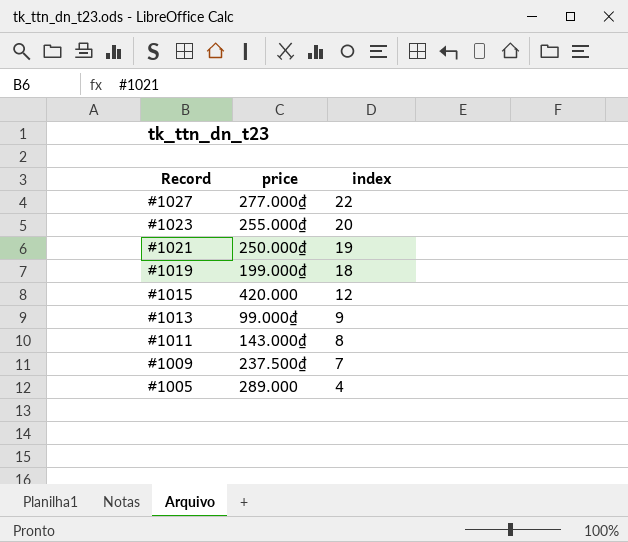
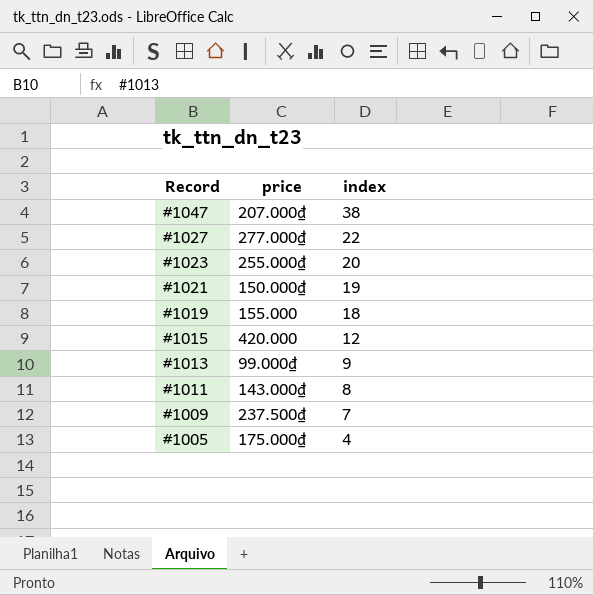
row #1047: none -> 207.000₫ | 38
#1021 | price: 250.000₫ -> 150.000₫
#1019 | price: 199.000₫ -> 155.000
#1005 | price: 289.000 -> 175.000₫

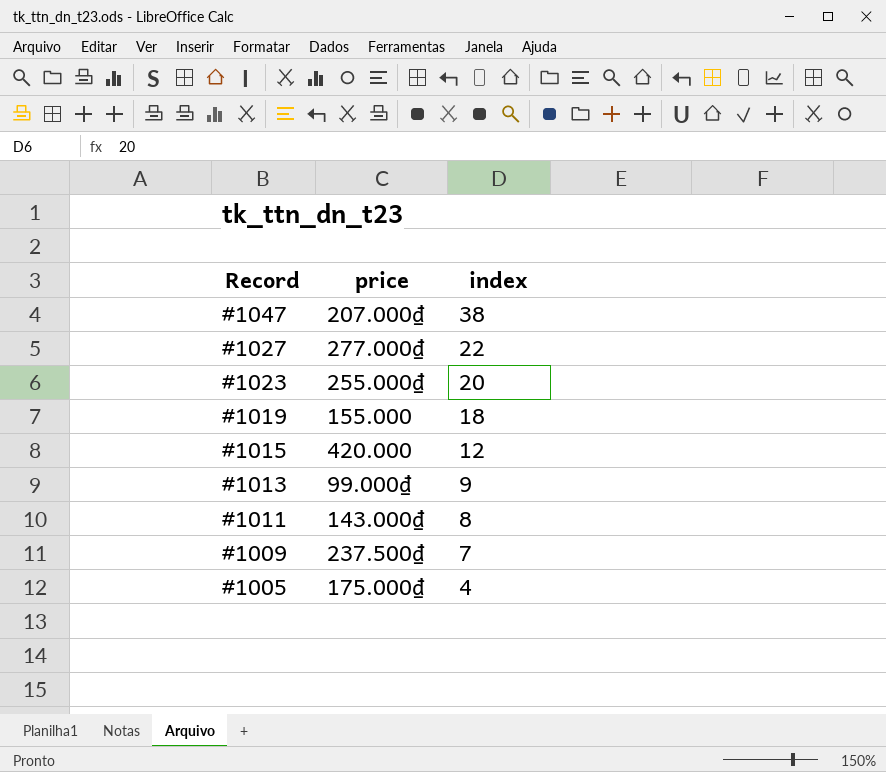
row #1021: 150.000₫ | 19 -> none

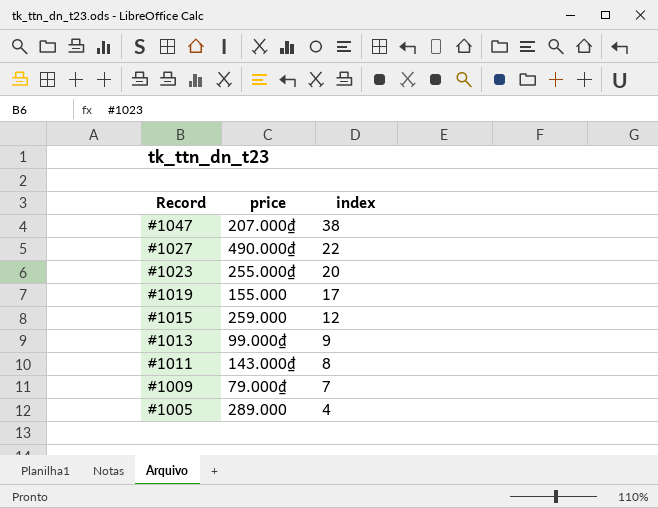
#1027 | price: 277.000₫ -> 490.000₫
#1019 | index: 18 -> 17
#1015 | price: 420.000 -> 259.000
#1009 | price: 237.500₫ -> 79.000₫
#1005 | price: 175.000₫ -> 289.000

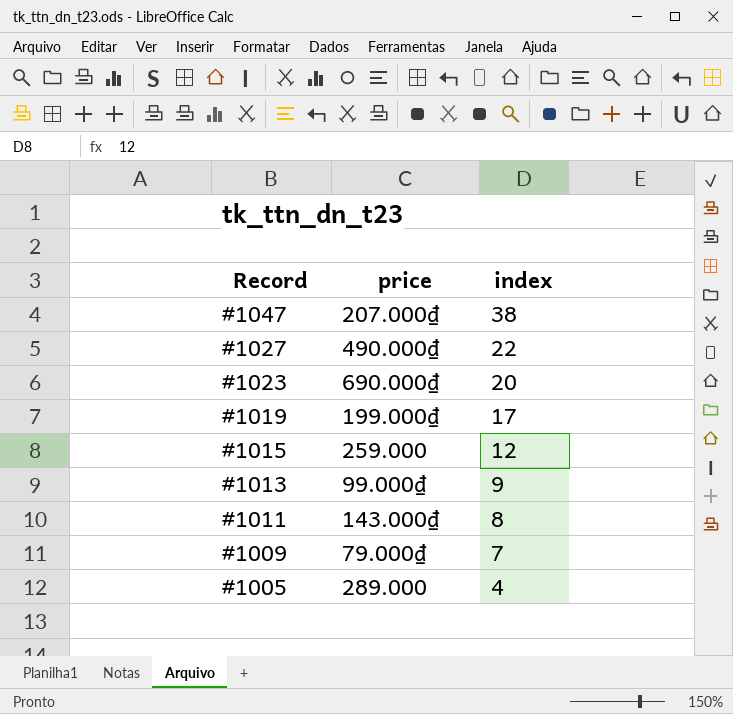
#1023 | price: 255.000₫ -> 690.000₫
#1019 | price: 155.000 -> 199.000₫

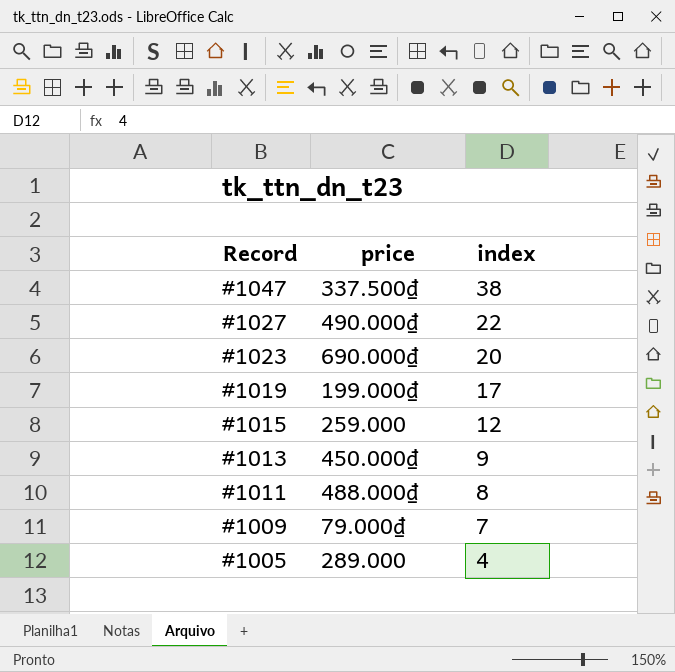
#1047 | price: 207.000₫ -> 337.500₫
#1013 | price: 99.000₫ -> 450.000₫
#1011 | price: 143.000₫ -> 488.000₫

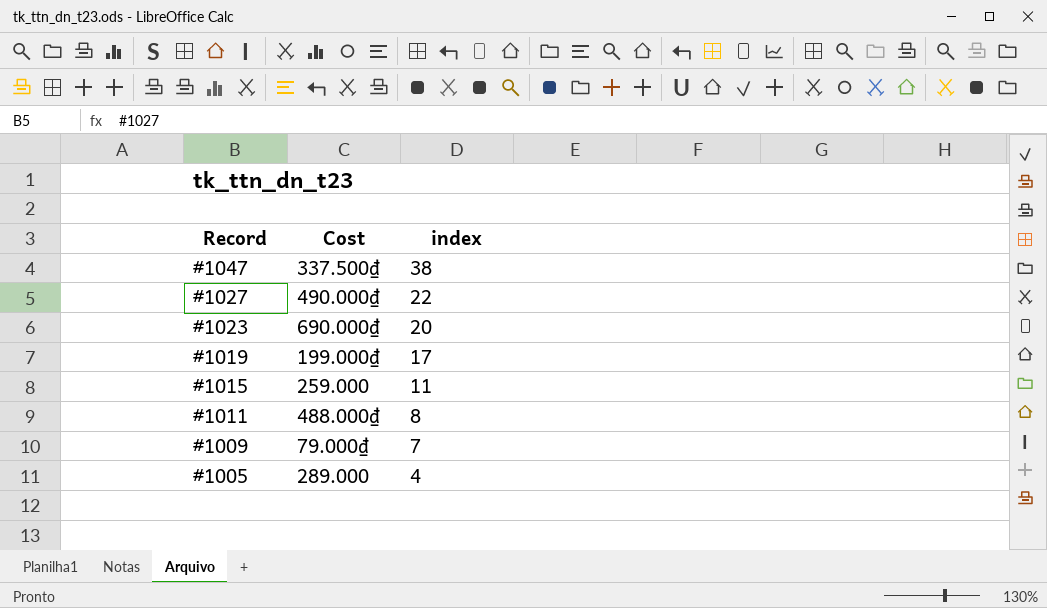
column name: price -> Cost
row #1013: 450.000₫ | 9 -> none
#1015 | index: 12 -> 11

